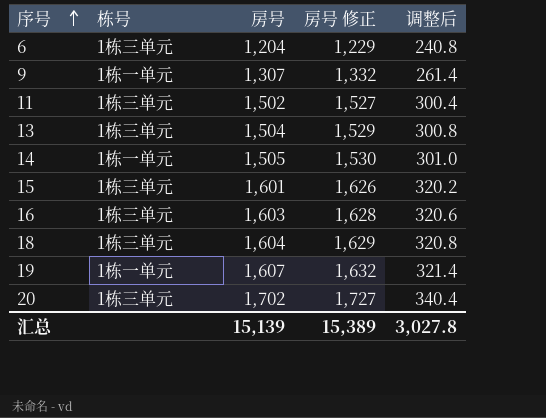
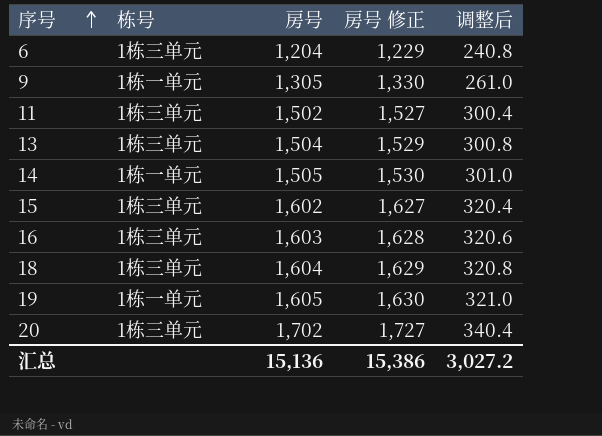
9 | 房号: 1,307 -> 1,305
9 | 房号 修正: 1,332 -> 1,330
9 | 调整后: 261.4 -> 261.0
15 | 房号: 1,601 -> 1,602
15 | 房号 修正: 1,626 -> 1,627
15 | 调整后: 320.2 -> 320.4
19 | 房号: 1,607 -> 1,605
19 | 房号 修正: 1,632 -> 1,630
19 | 调整后: 321.4 -> 321.0
汇总 | 房号: 15,139 -> 15,136
汇总 | 房号 修正: 15,389 -> 15,386
汇总 | 调整后: 3,027.8 -> 3,027.2

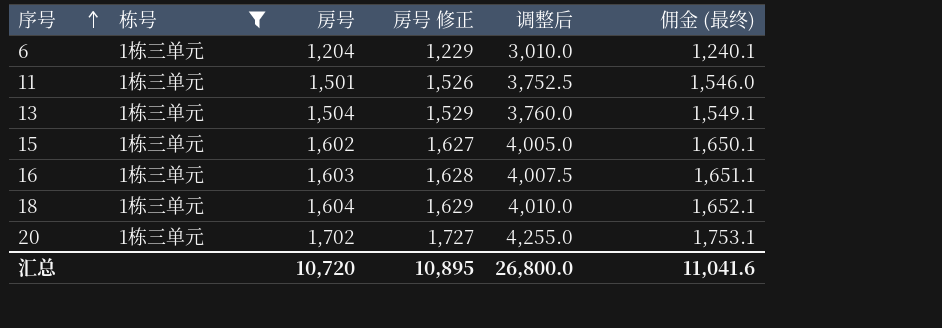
filter: none -> 栋号 = 1栋三单元
column 调整后 | formula: [房号] * 0.2 -> [房号] * 2.5
column 佣金 (最终) | formula: none -> [房号] * 1.03
11 | 房号: 1,502 -> 1,501
11 | 房号 修正: 1,527 -> 1,526
汇总 | 房号: 15,136 -> 10,720
汇总 | 房号 修正: 15,386 -> 10,895
汇总 | 调整后: 3,027.2 -> 26,800.0

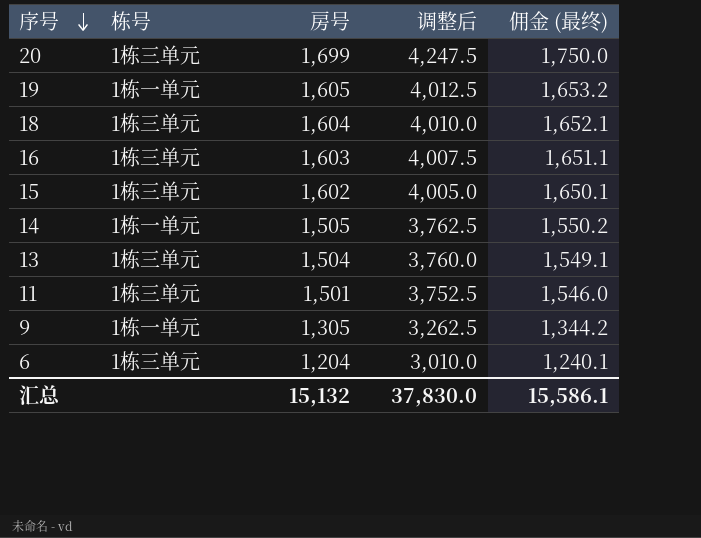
filter: 栋号 = 1栋三单元 -> none
row order: 序号 ascending -> 序号 descending
column 房号 修正 | formula: [房号] + 25 -> none
20 | 房号: 1,702 -> 1,699
20 | 调整后: 4,255.0 -> 4,247.5
20 | 佣金 (最终): 1,753.1 -> 1,750.0
汇总 | 房号: 10,720 -> 15,132
汇总 | 调整后: 26,800.0 -> 37,830.0
汇总 | 佣金 (最终): 11,041.6 -> 15,586.1

